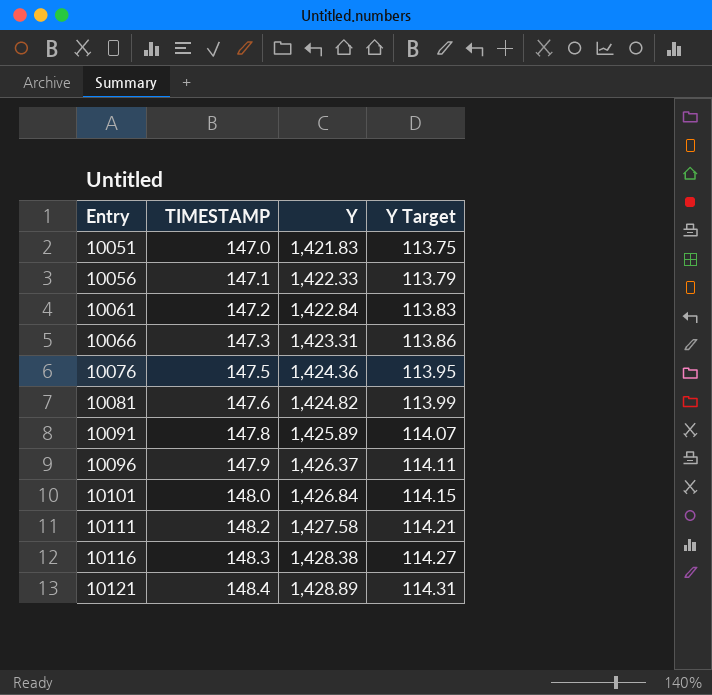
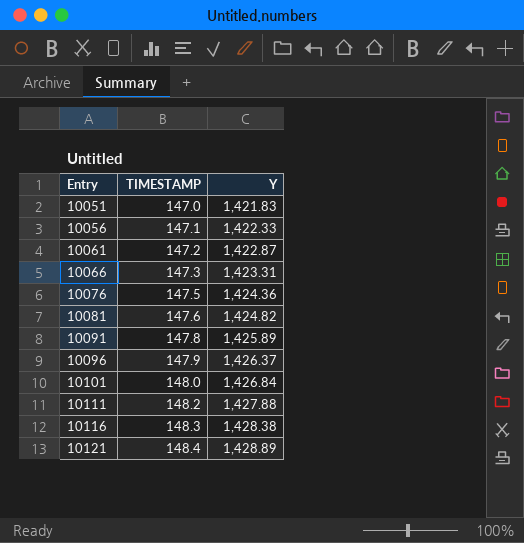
column Y Target | formula: [Y] * 0.08 -> none
10061 | Y: 1,422.84 -> 1,422.87
10111 | Y: 1,427.58 -> 1,427.88

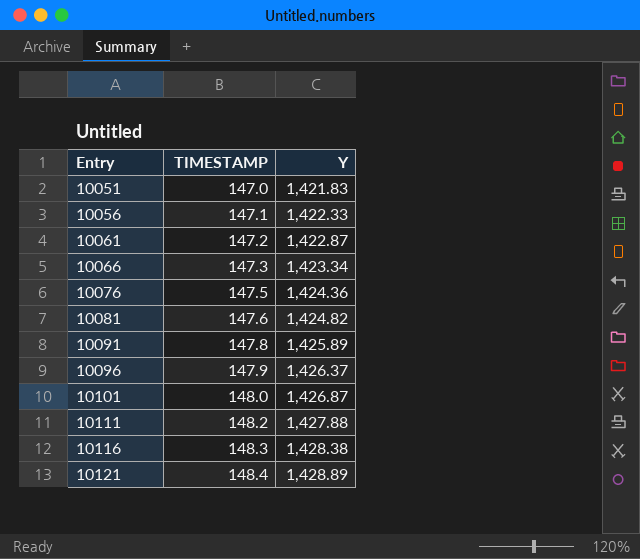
10066 | Y: 1,423.31 -> 1,423.34
10101 | Y: 1,426.84 -> 1,426.87

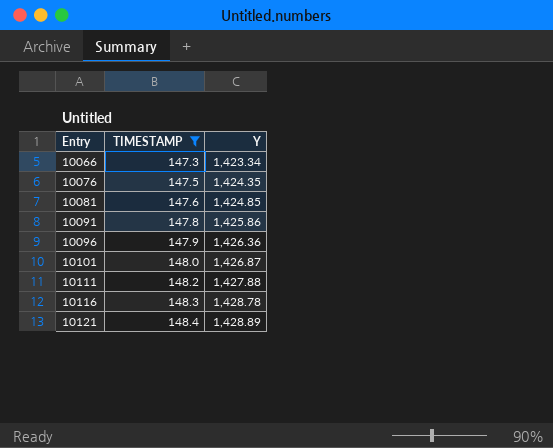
filter: none -> TIMESTAMP >= 147.3
10076 | Y: 1,424.36 -> 1,424.35
10081 | Y: 1,424.82 -> 1,424.85
10091 | Y: 1,425.89 -> 1,425.86
10096 | Y: 1,426.37 -> 1,426.36
10116 | Y: 1,428.38 -> 1,428.78

